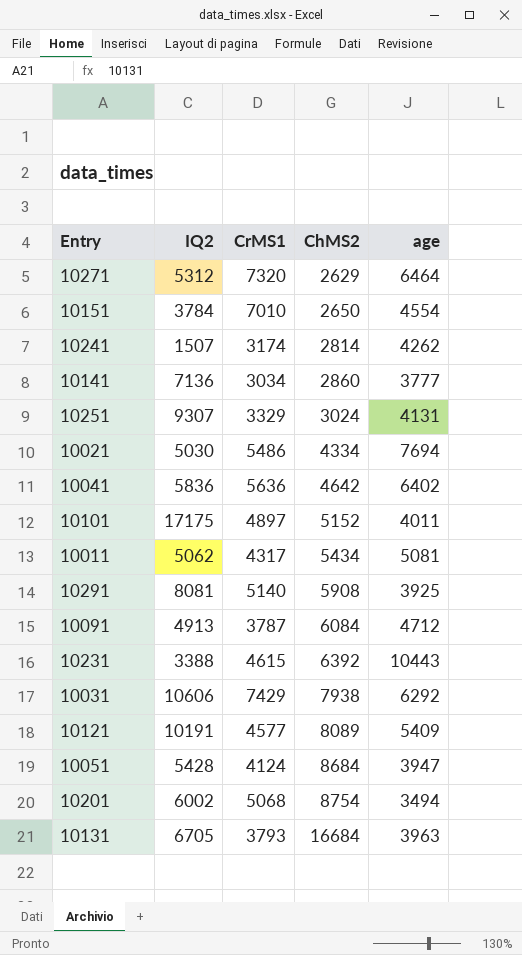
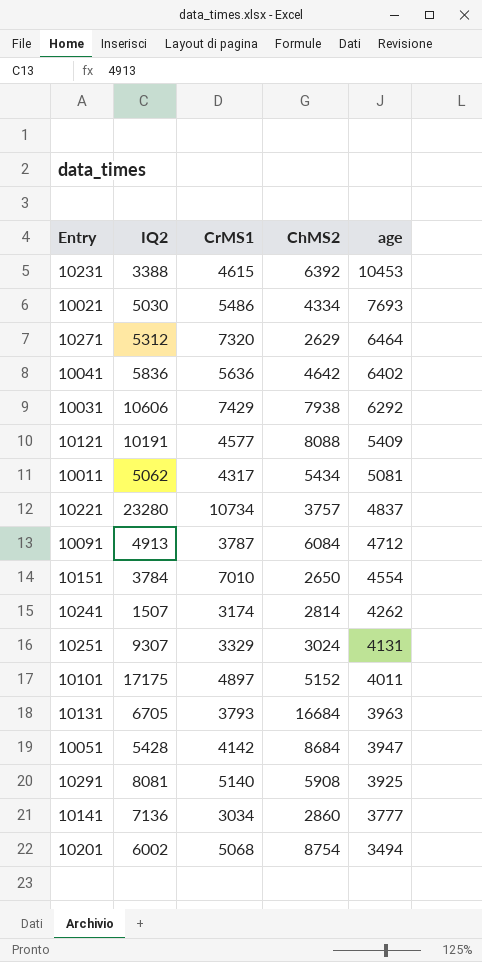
row order: ChMS2 ascending -> age descending
10231 | age: 10443 -> 10453
10021 | age: 7694 -> 7693
10121 | ChMS2: 8089 -> 8088
row 10221: none -> 23280 | 10734 | 3757 | 4837
10051 | CrMS1: 4124 -> 4142

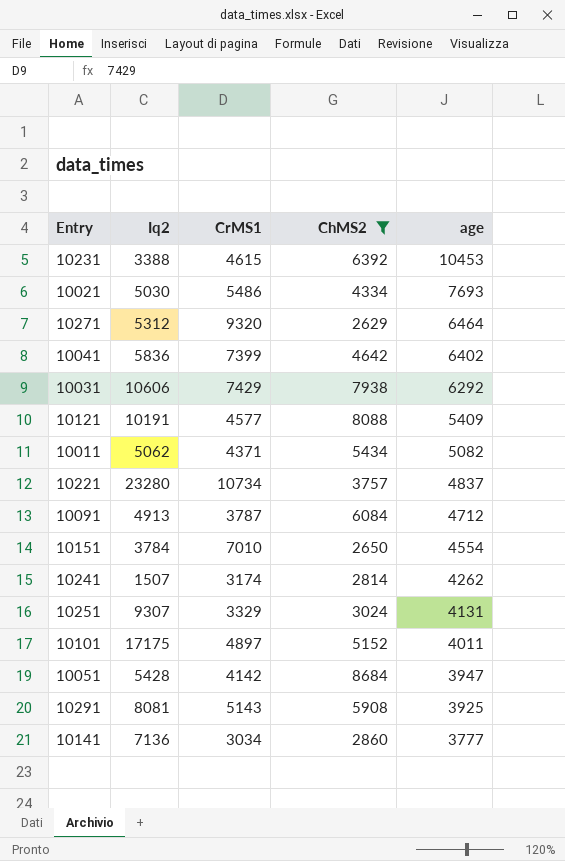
filter: none -> ChMS2 <= 8684
column name: IQ2 -> Iq2
10271 | CrMS1: 7320 -> 9320
10041 | CrMS1: 5636 -> 7399
10011 | CrMS1: 4317 -> 4371
10011 | age: 5081 -> 5082
10291 | CrMS1: 5140 -> 5143

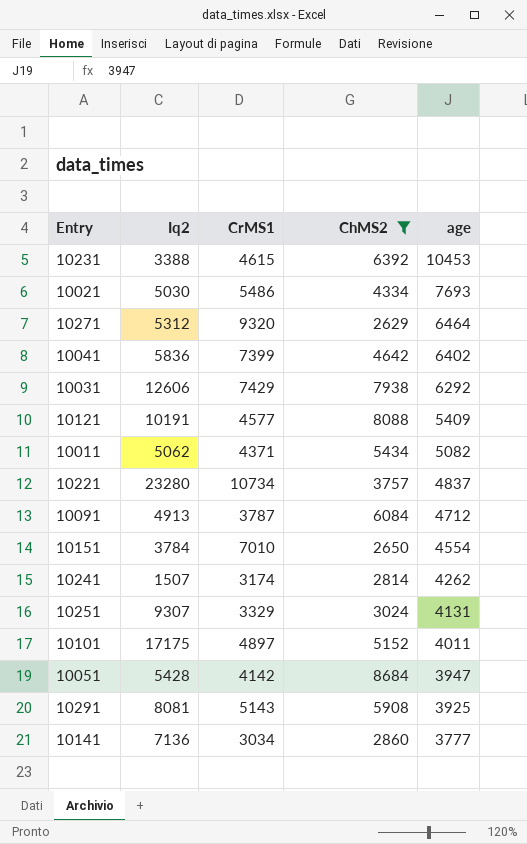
10031 | Iq2: 10606 -> 12606

